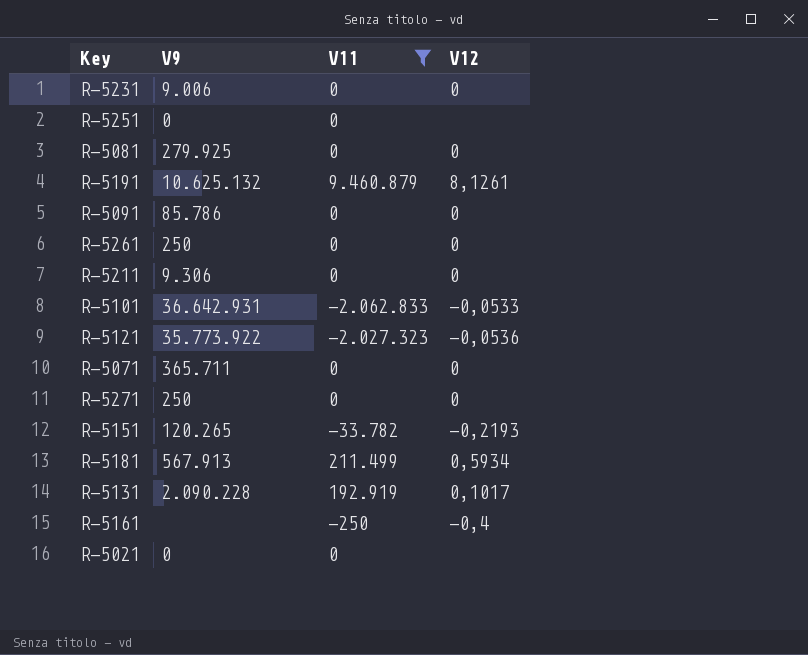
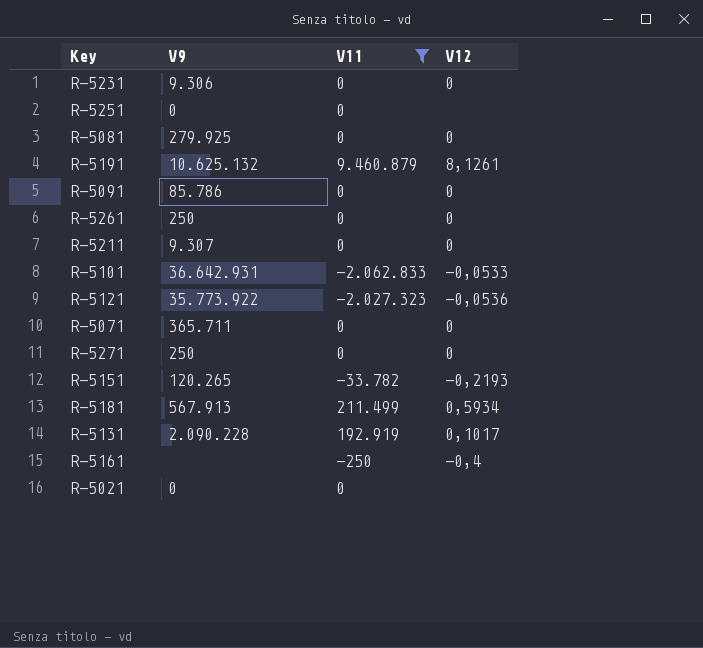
R-5231 | V9: 9.006 -> 9.306
R-5211 | V9: 9.306 -> 9.307

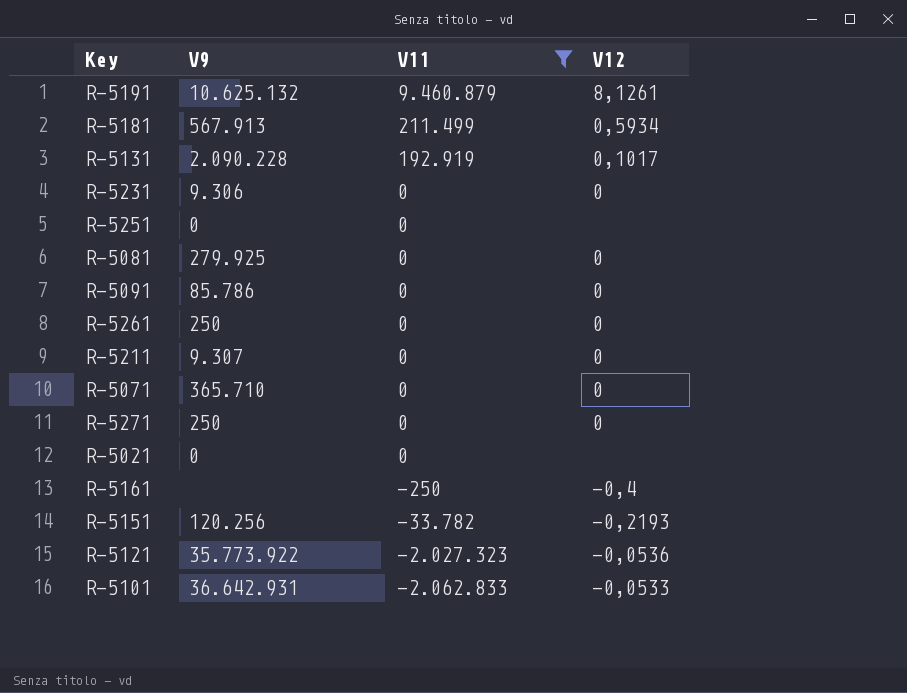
row order: none -> V11 descending
R-5071 | V9: 365.711 -> 365.710
R-5151 | V9: 120.265 -> 120.256

